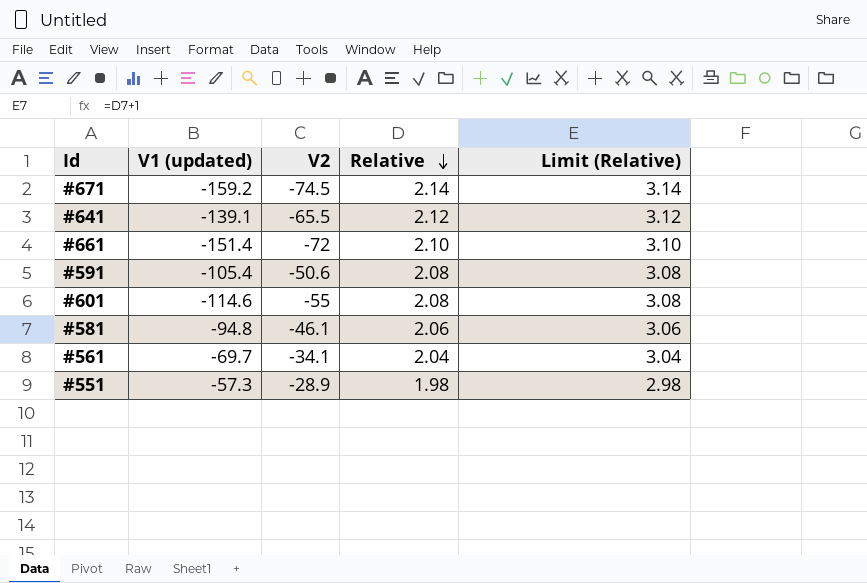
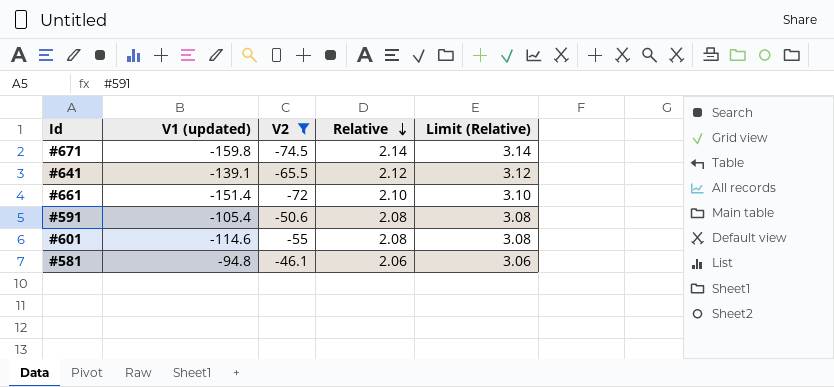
filter: none -> V2 <= -46.1
#671 | V1 (updated): -159.2 -> -159.8

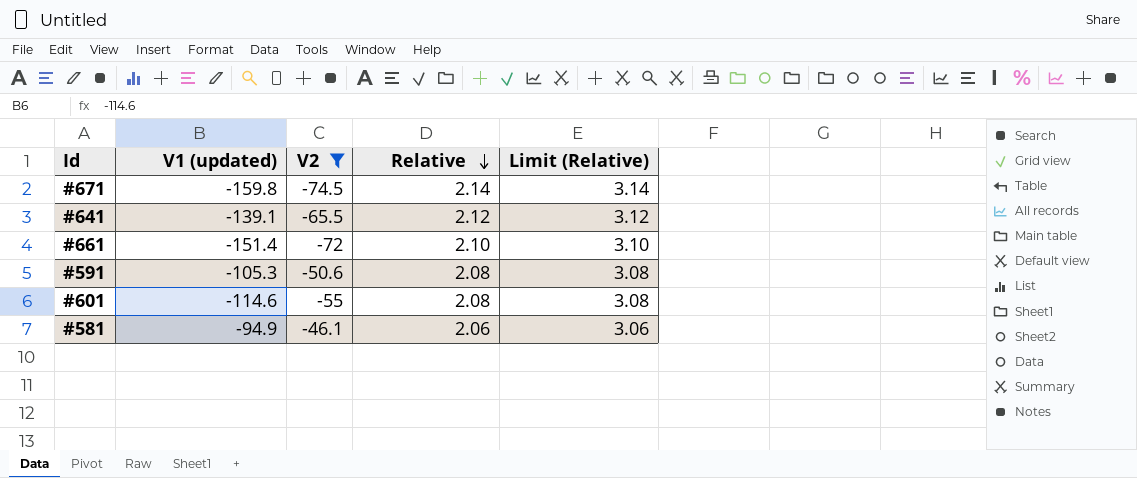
#591 | V1 (updated): -105.4 -> -105.3
#581 | V1 (updated): -94.8 -> -94.9

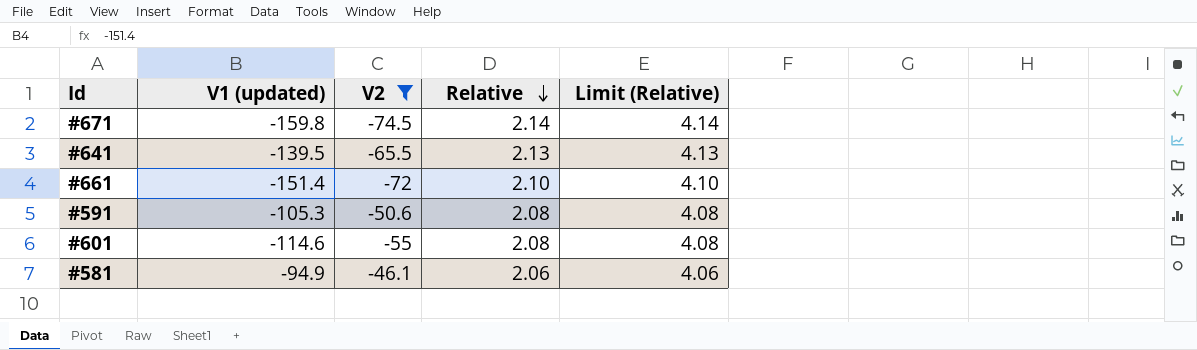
column Limit (Relative) | formula: [Relative] + 1 -> [Relative] + 2
#641 | V1 (updated): -139.1 -> -139.5
#641 | Relative: 2.12 -> 2.13

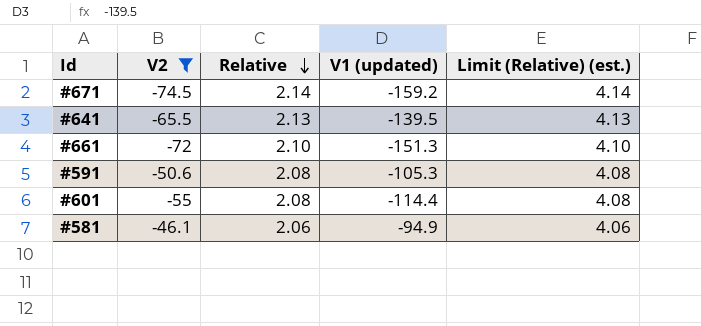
column V1 (updated) | position: 2 -> 4
column name: Limit (Relative) -> Limit (Relative) (est.)
#671 | V1 (updated): -159.8 -> -159.2
#661 | V1 (updated): -151.4 -> -151.3
#601 | V1 (updated): -114.6 -> -114.4

